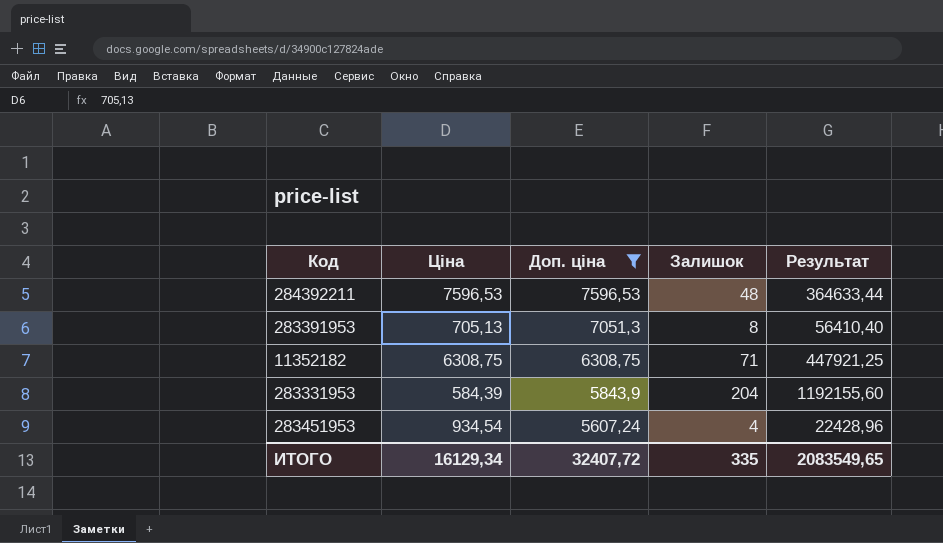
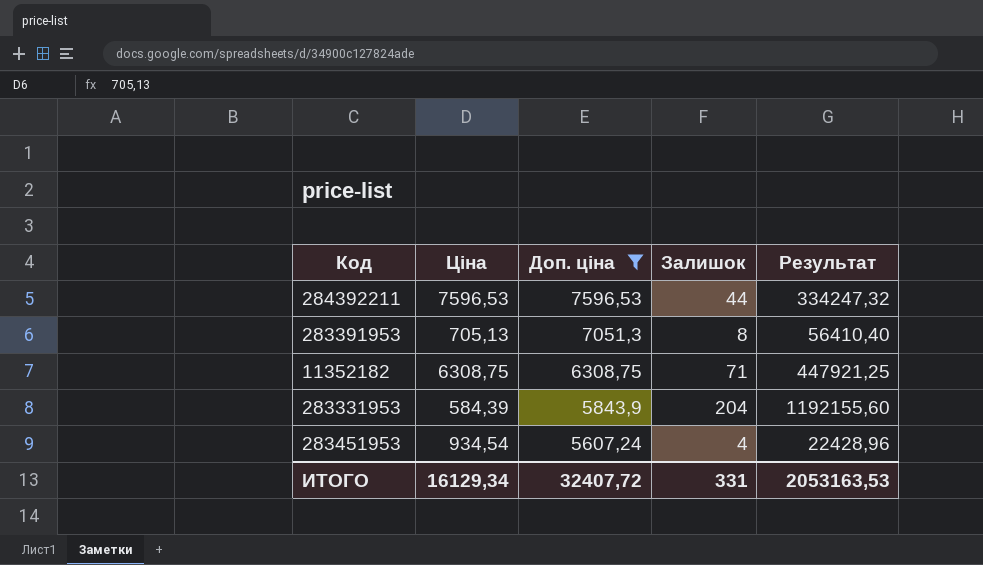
284392211 | Залишок: 48 -> 44
284392211 | Результат: 364633,44 -> 334247,32
ИТОГО | Залишок: 335 -> 331
ИТОГО | Результат: 2083549,65 -> 2053163,53

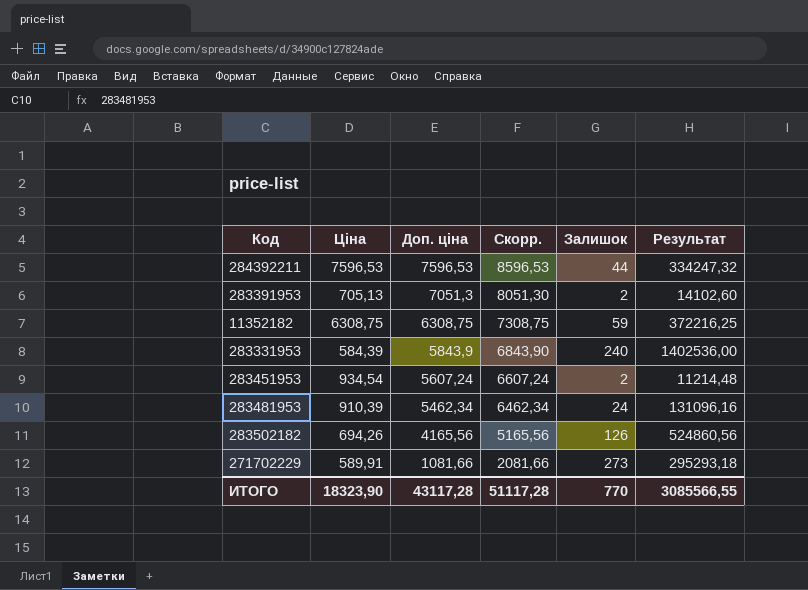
filter: Доп. ціна >= 5607,24 -> none
column Скорр. | formula: none -> [Доп. ціна] + 1000
283391953 | Залишок: 8 -> 2
283391953 | Результат: 56410,40 -> 14102,60
11352182 | Залишок: 71 -> 59
11352182 | Результат: 447921,25 -> 372216,25
283331953 | Залишок: 204 -> 240
283331953 | Результат: 1192155,60 -> 1402536,00
283451953 | Залишок: 4 -> 2
283451953 | Результат: 22428,96 -> 11214,48
ИТОГО | Ціна: 16129,34 -> 18323,90
ИТОГО | Доп. ціна: 32407,72 -> 43117,28
ИТОГО | Залишок: 331 -> 770
ИТОГО | Результат: 2053163,53 -> 3085566,55

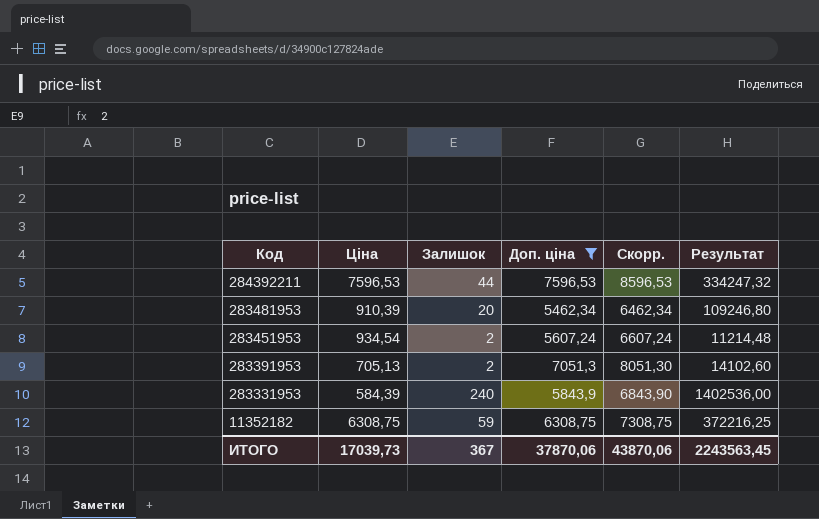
filter: none -> Доп. ціна >= 5462,34
row order: Доп. ціна descending -> Код descending
column Залишок | position: 5 -> 3
283481953 | Залишок: 24 -> 20
283481953 | Результат: 131096,16 -> 109246,80
ИТОГО | Ціна: 18323,90 -> 17039,73
ИТОГО | Залишок: 770 -> 367
ИТОГО | Доп. ціна: 43117,28 -> 37870,06
ИТОГО | Скорр.: 51117,28 -> 43870,06
ИТОГО | Результат: 3085566,55 -> 2243563,45

